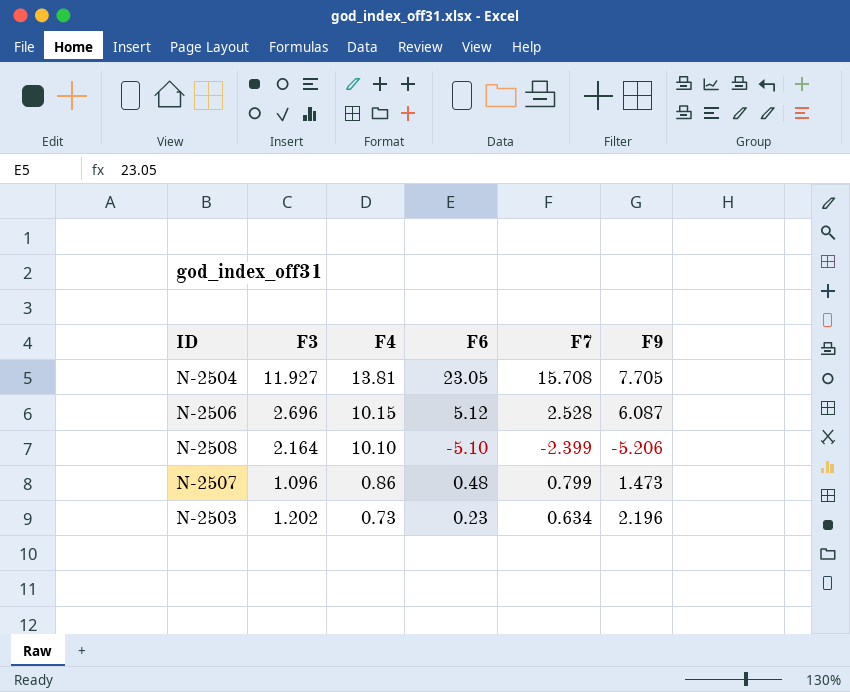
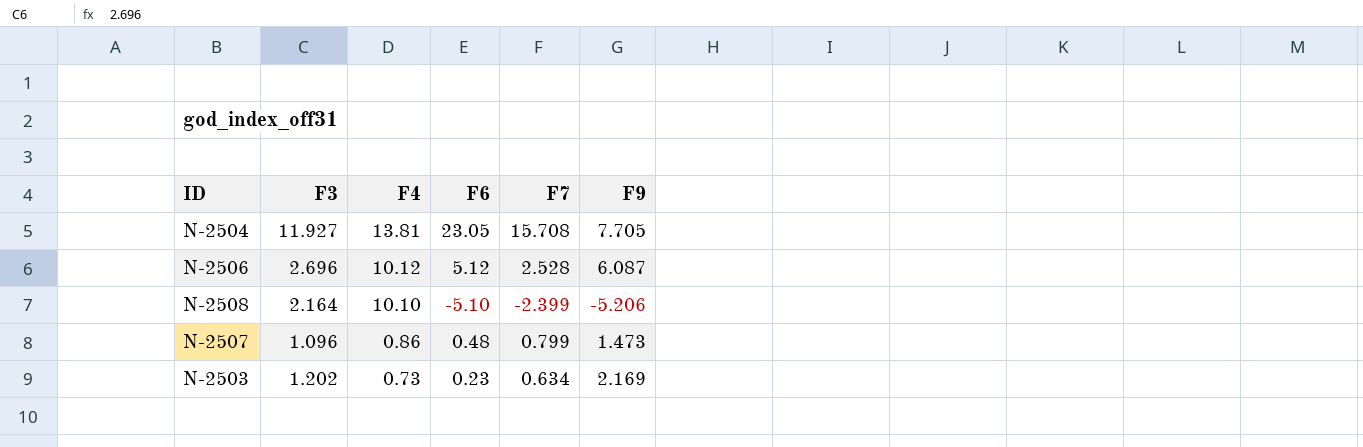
N-2506 | F4: 10.15 -> 10.12
N-2503 | F9: 2.196 -> 2.169

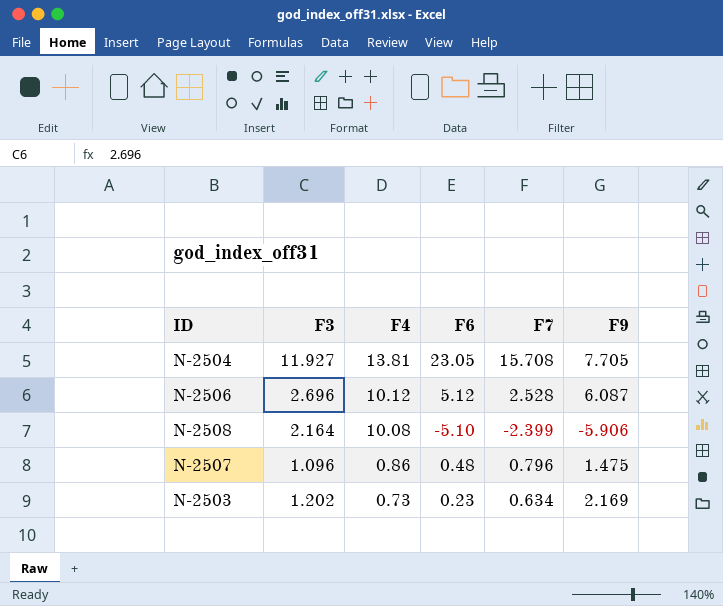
N-2508 | F4: 10.10 -> 10.08
N-2508 | F9: -5.206 -> -5.906
N-2507 | F7: 0.799 -> 0.796
N-2507 | F9: 1.473 -> 1.475

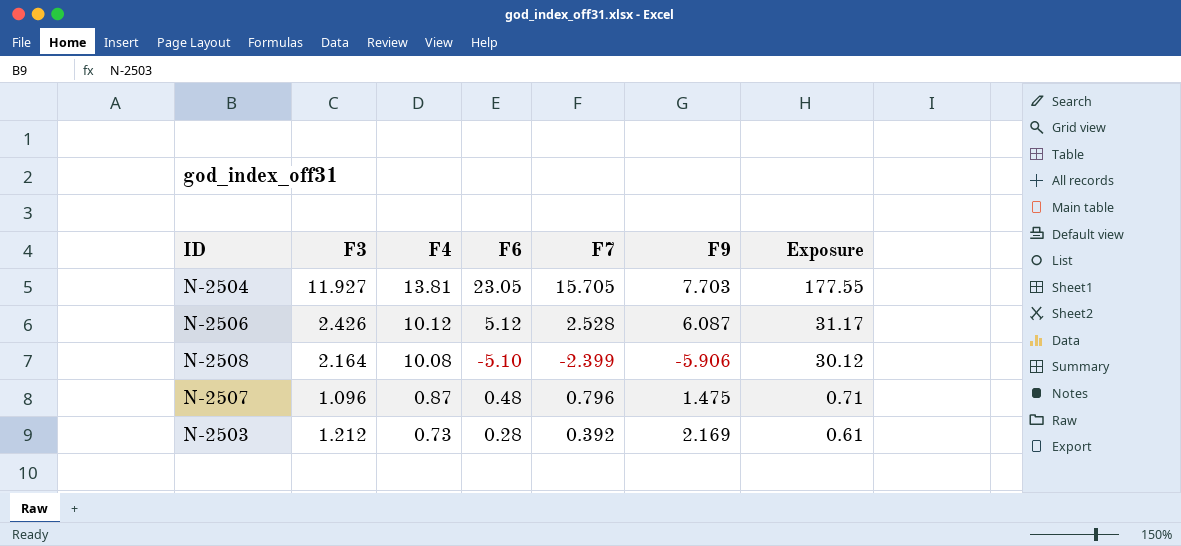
column Exposure | formula: none -> [F6] * [F9]
N-2504 | F7: 15.708 -> 15.705
N-2504 | F9: 7.705 -> 7.703
N-2506 | F3: 2.696 -> 2.426
N-2507 | F4: 0.86 -> 0.87
N-2503 | F3: 1.202 -> 1.212
N-2503 | F6: 0.23 -> 0.28
N-2503 | F7: 0.634 -> 0.392

